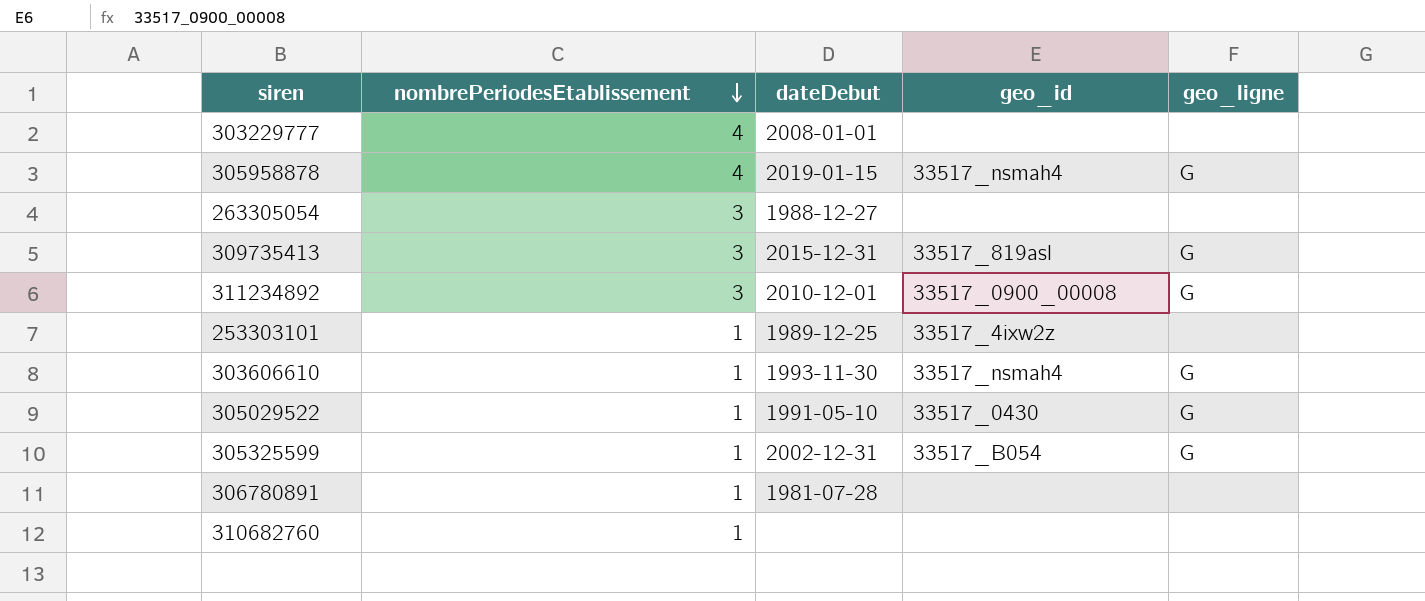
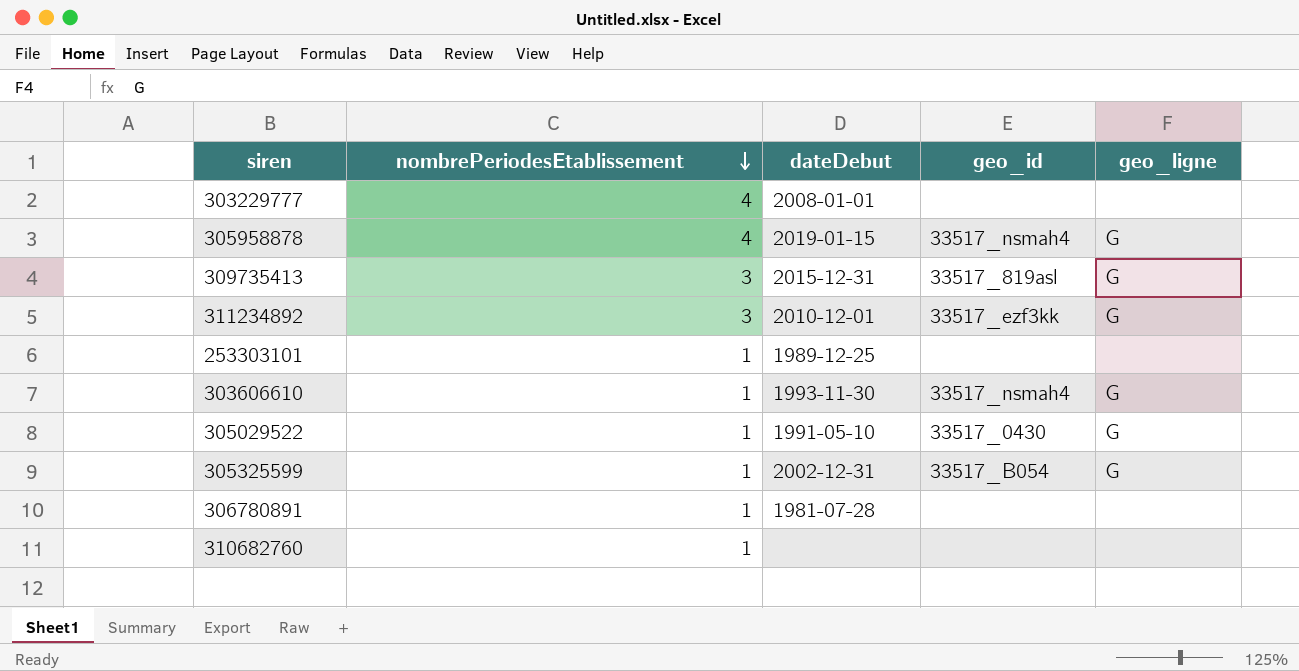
row 263305054: 3 | 1988-12-27 | none | none -> none
311234892 | geo_id: 33517_0900_00008 -> 33517_ezf3kk
253303101 | geo_id: 33517_4ixw2z -> none

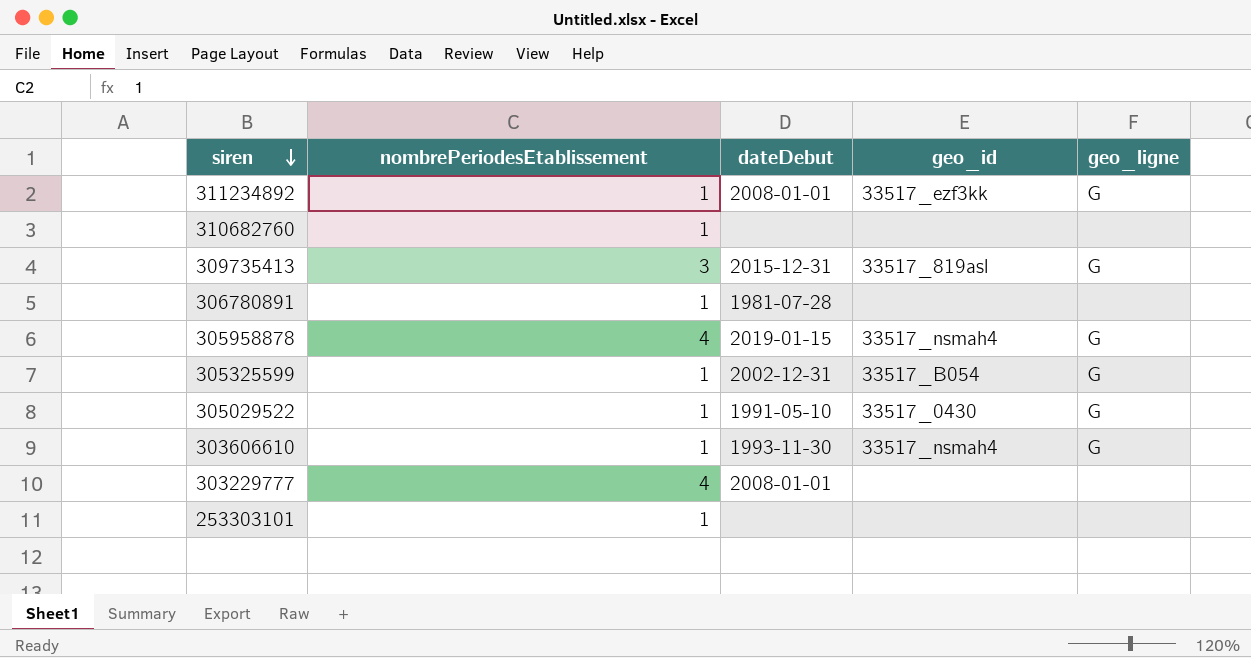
row order: nombrePeriodesEtablissement descending -> siren descending
311234892 | nombrePeriodesEtablissement: 3 -> 1
311234892 | dateDebut: 2010-12-01 -> 2008-01-01
253303101 | dateDebut: 1989-12-25 -> none

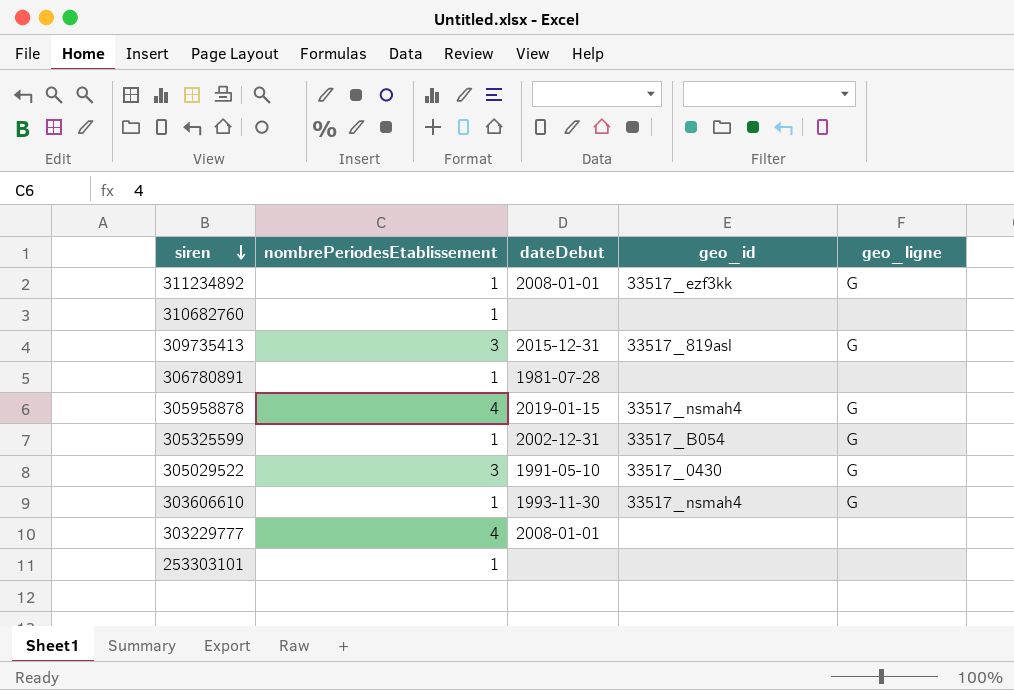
305029522 | nombrePeriodesEtablissement: 1 -> 3

